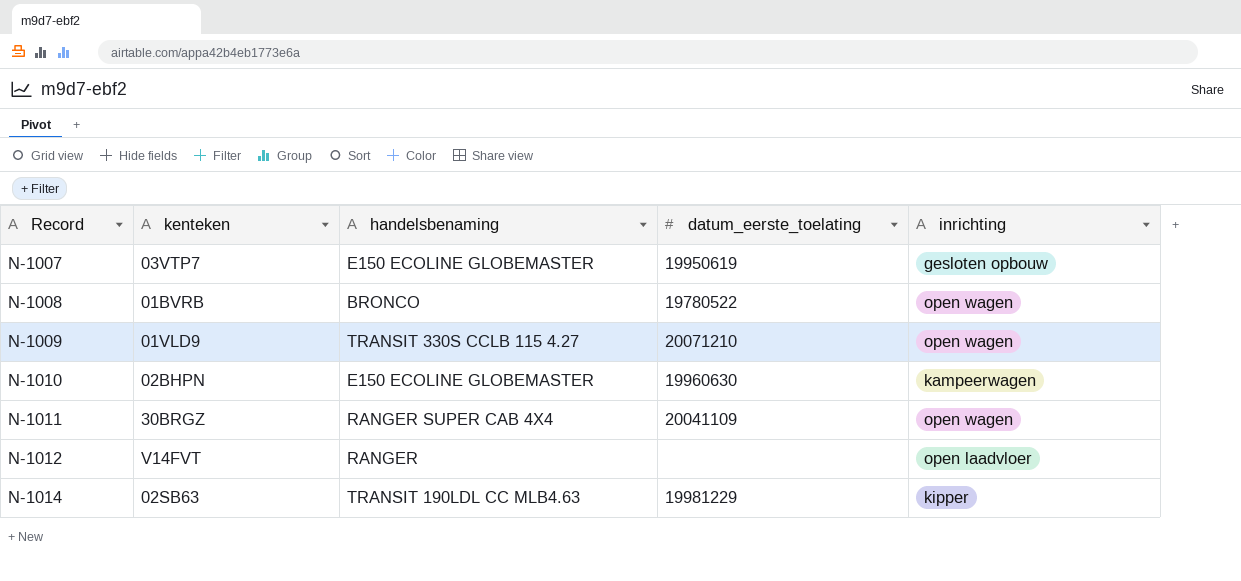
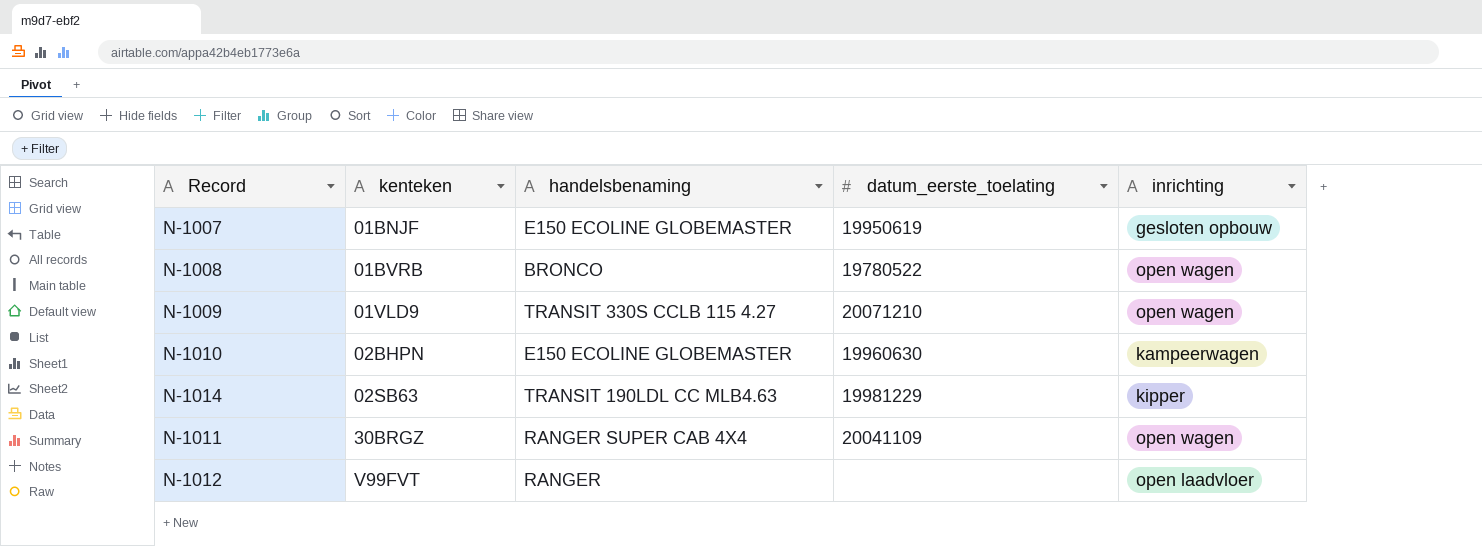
row order: Record ascending -> kenteken ascending
N-1007 | kenteken: 03VTP7 -> 01BNJF
N-1012 | kenteken: V14FVT -> V99FVT

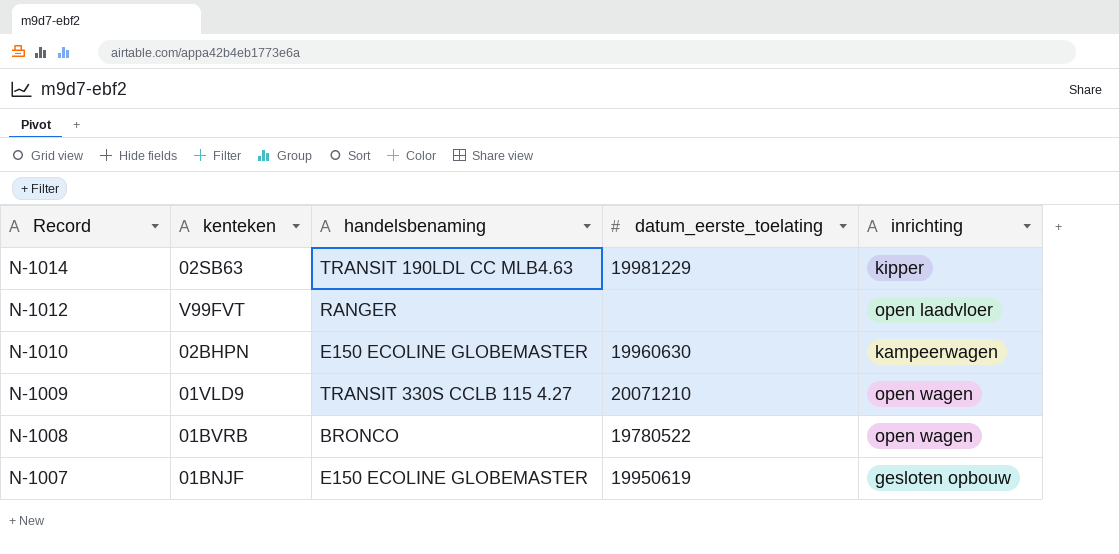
row order: kenteken ascending -> Record descending
row N-1011: 30BRGZ | RANGER SUPER CAB 4X4 | 20041109 | open wagen -> none

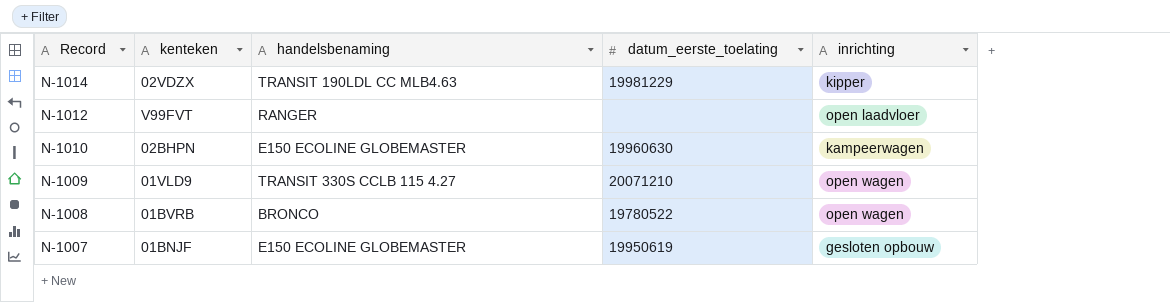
N-1014 | kenteken: 02SB63 -> 02VDZX

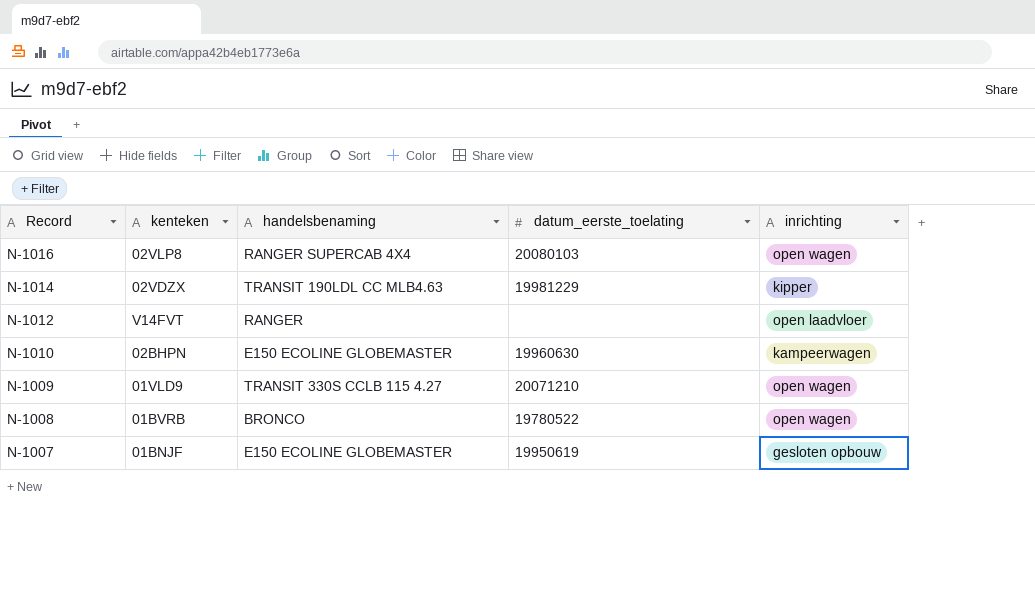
row N-1016: none -> 02VLP8 | RANGER SUPERCAB 4X4 | 20080103 | open wagen
N-1012 | kenteken: V99FVT -> V14FVT

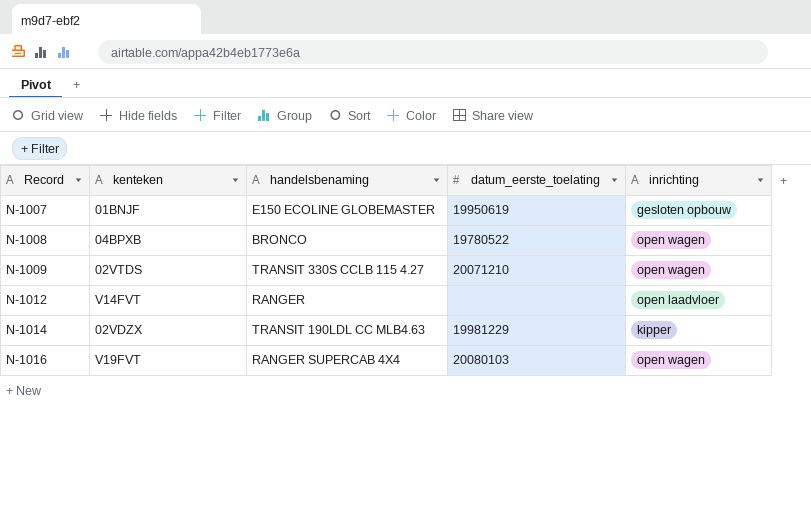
row order: Record descending -> Record ascending
row N-1010: 02BHPN | E150 ECOLINE GLOBEMASTER | 19960630 | kampeerwagen -> none
N-1008 | kenteken: 01BVRB -> 04BPXB
N-1009 | kenteken: 01VLD9 -> 02VTDS
N-1016 | kenteken: 02VLP8 -> V19FVT

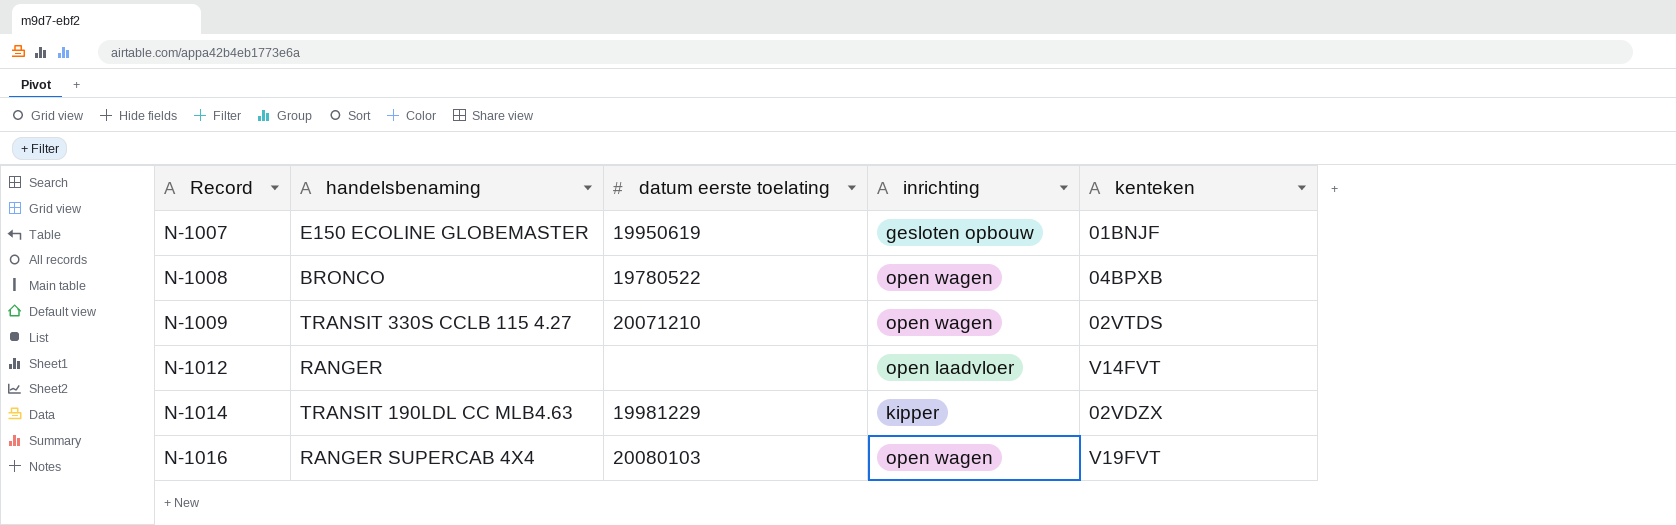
column name: datum_eerste_toelating -> datum eerste toelating
column kenteken | position: 2 -> 5

